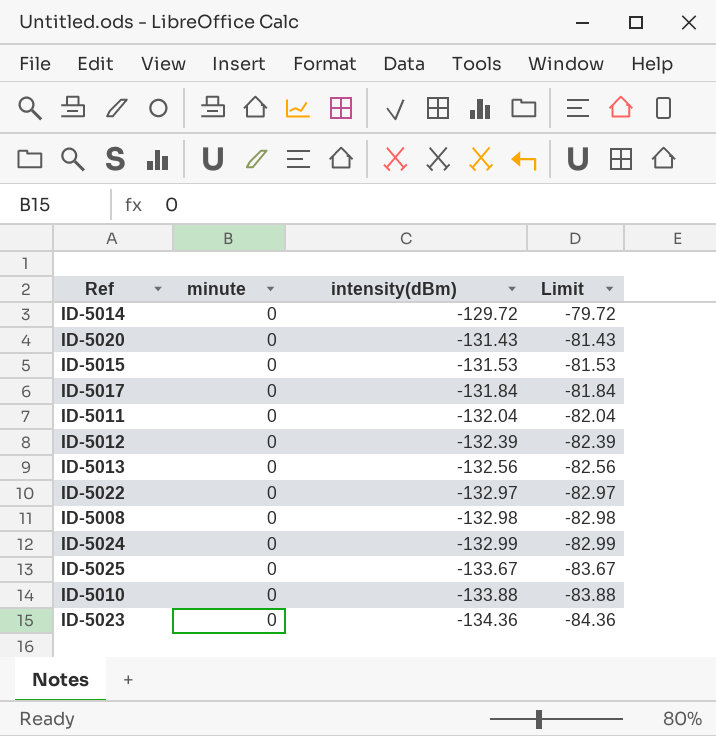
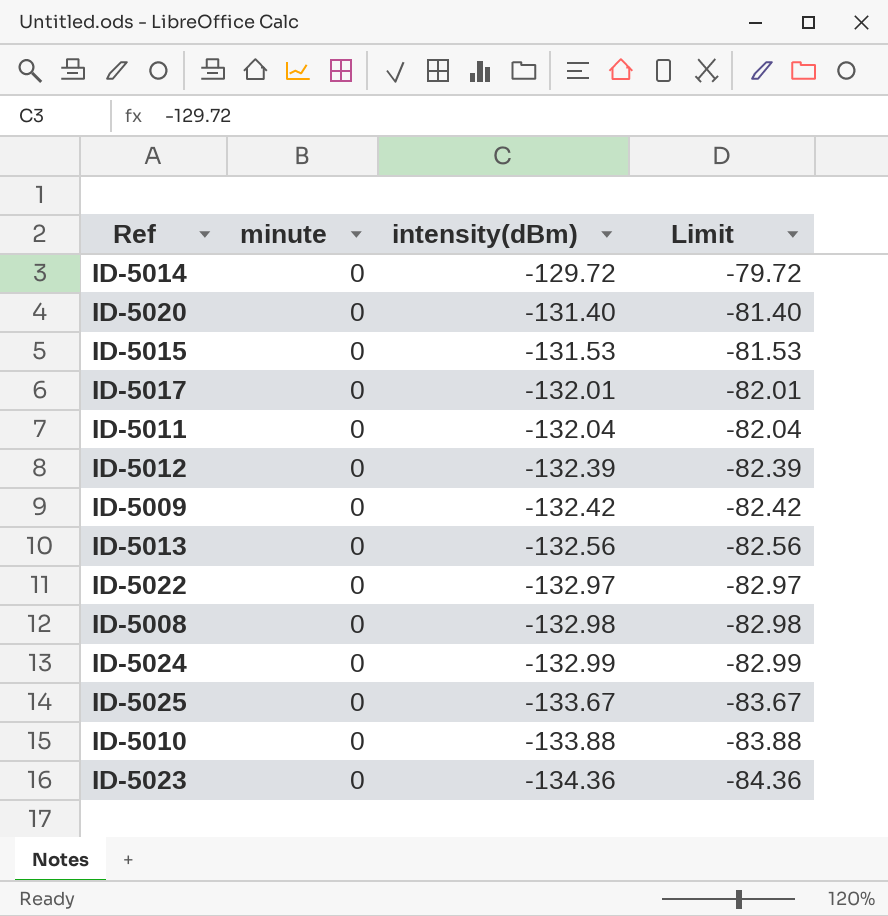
ID-5020 | intensity(dBm): -131.43 -> -131.40
ID-5020 | Limit: -81.43 -> -81.40
ID-5017 | intensity(dBm): -131.84 -> -132.01
ID-5017 | Limit: -81.84 -> -82.01
row ID-5009: none -> 0 | -132.42 | -82.42

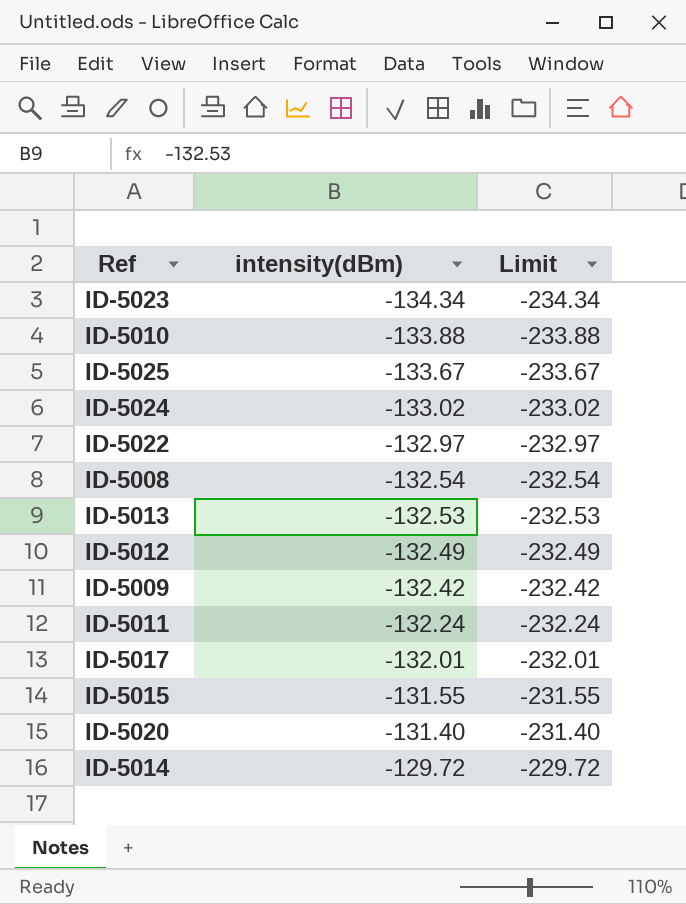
row order: intensity(dBm) descending -> intensity(dBm) ascending
column minute | position: 2 -> none
column Limit | formula: [intensity(dBm)] + 50 -> [intensity(dBm)] - 100
ID-5023 | intensity(dBm): -134.36 -> -134.34
ID-5024 | intensity(dBm): -132.99 -> -133.02
ID-5008 | intensity(dBm): -132.98 -> -132.54
ID-5013 | intensity(dBm): -132.56 -> -132.53
ID-5012 | intensity(dBm): -132.39 -> -132.49
ID-5011 | intensity(dBm): -132.04 -> -132.24
ID-5015 | intensity(dBm): -131.53 -> -131.55

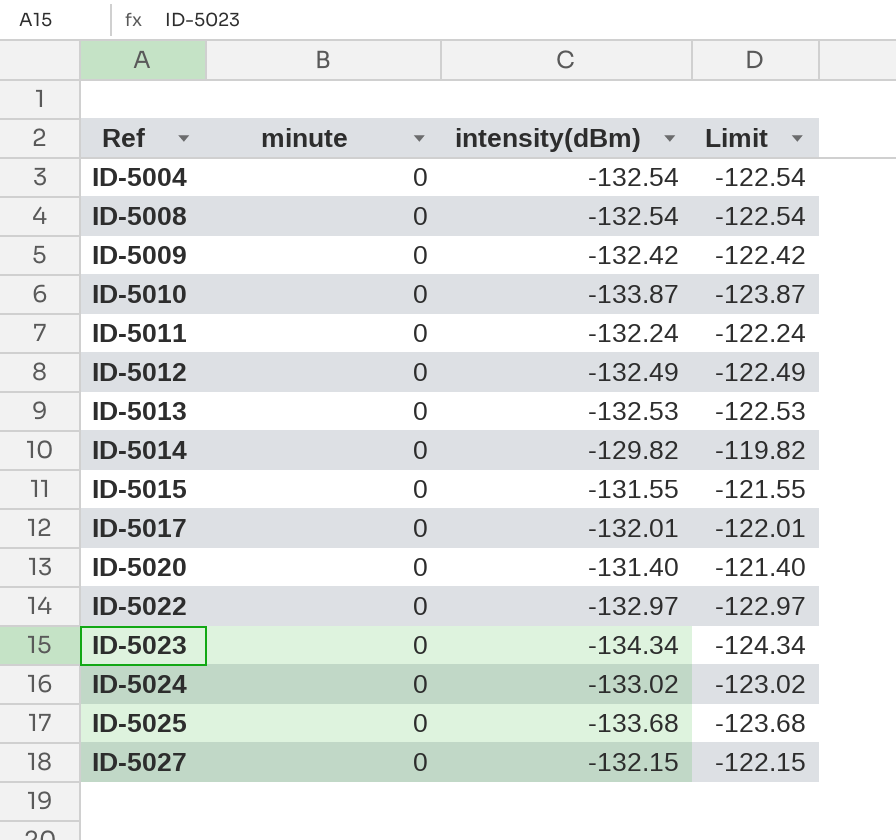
row order: intensity(dBm) ascending -> Ref ascending
column minute | position: none -> 2
column Limit | formula: [intensity(dBm)] - 100 -> [intensity(dBm)] + 10
row ID-5004: none -> 0 | -132.54 | -122.54
ID-5010 | intensity(dBm): -133.88 -> -133.87
ID-5014 | intensity(dBm): -129.72 -> -129.82
ID-5025 | intensity(dBm): -133.67 -> -133.68
row ID-5027: none -> 0 | -132.15 | -122.15

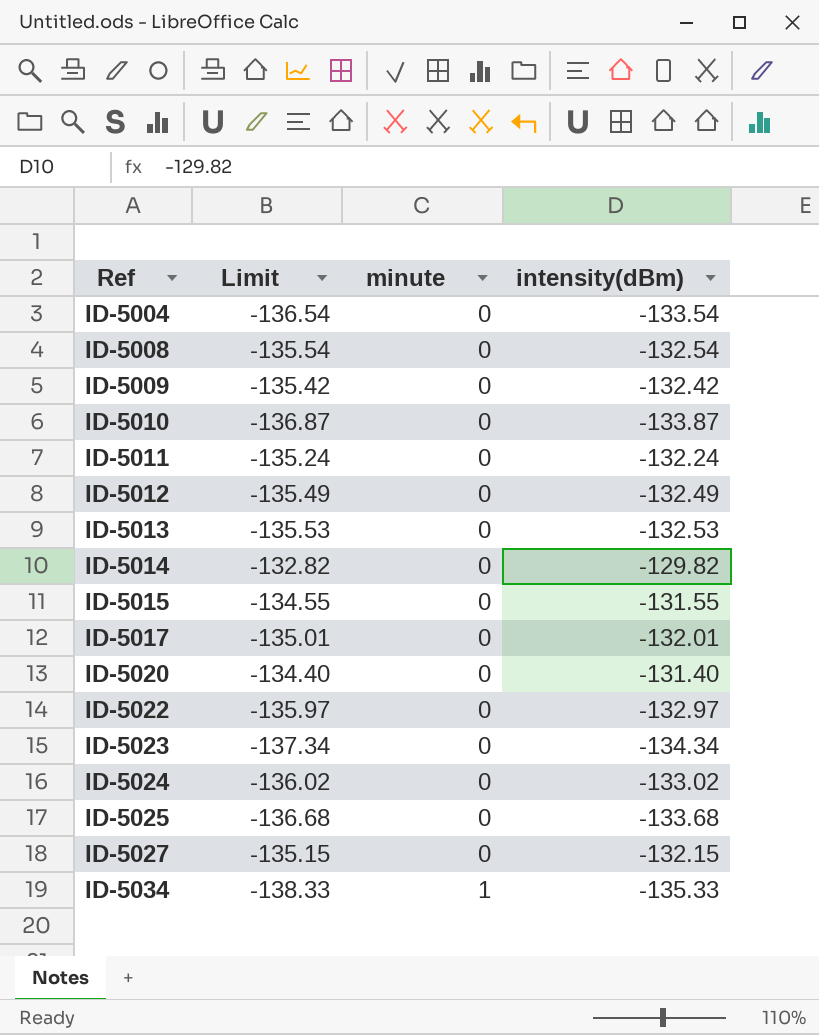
column Limit | formula: [intensity(dBm)] + 10 -> [intensity(dBm)] - 3
column Limit | position: 4 -> 2
ID-5004 | intensity(dBm): -132.54 -> -133.54
row ID-5034: none -> -138.33 | 1 | -135.33

